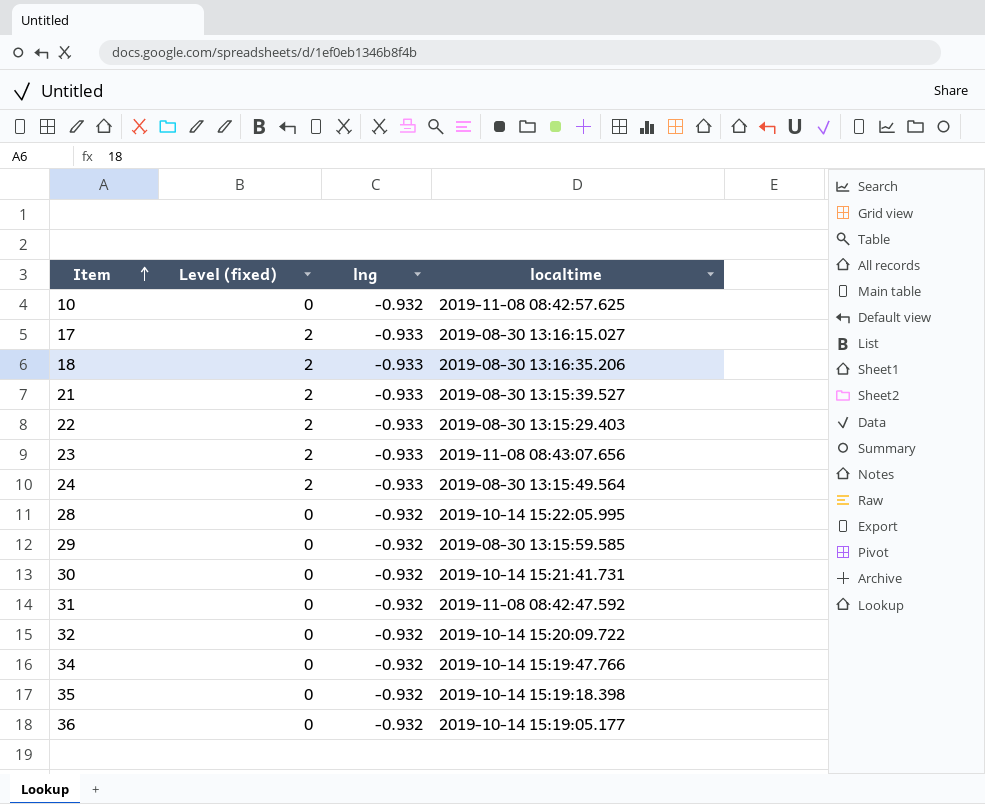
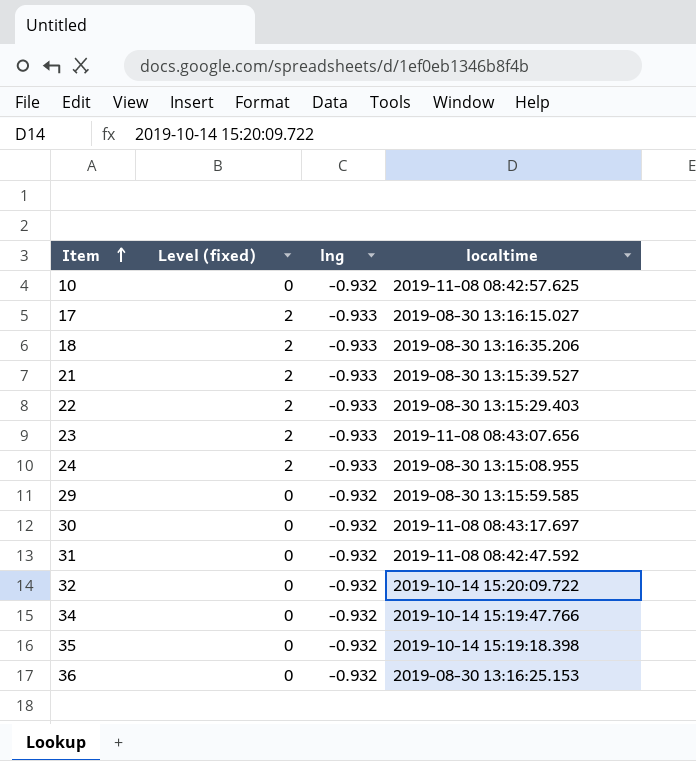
row 28: 0 | -0.932 | 2019-10-14 15:22:05.995 -> none
24 | localtime: 2019-08-30 13:15:49.564 -> 2019-08-30 13:15:08.955
30 | localtime: 2019-10-14 15:21:41.731 -> 2019-11-08 08:43:17.697
36 | localtime: 2019-10-14 15:19:05.177 -> 2019-08-30 13:16:25.153

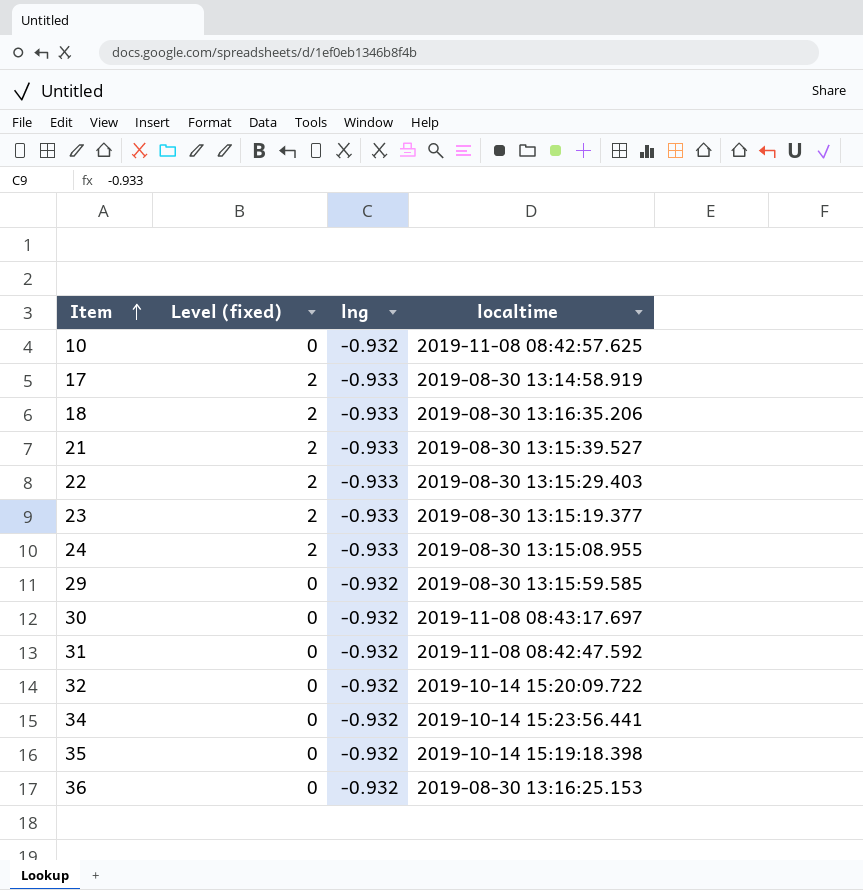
17 | localtime: 2019-08-30 13:16:15.027 -> 2019-08-30 13:14:58.919
23 | localtime: 2019-11-08 08:43:07.656 -> 2019-08-30 13:15:19.377
34 | localtime: 2019-10-14 15:19:47.766 -> 2019-10-14 15:23:56.441

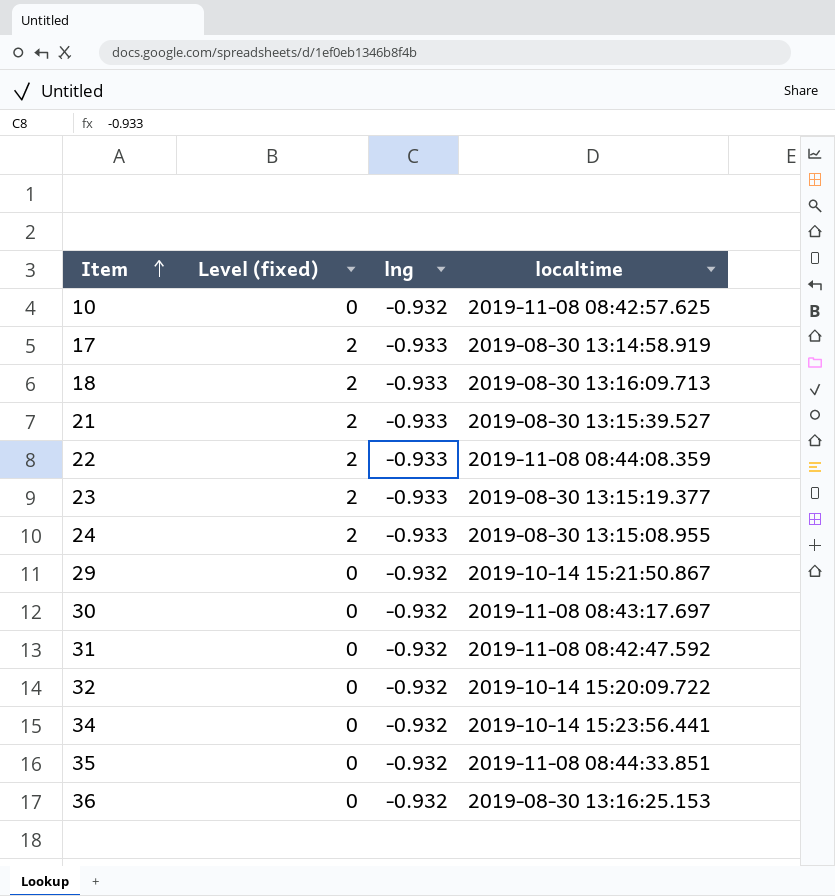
18 | localtime: 2019-08-30 13:16:35.206 -> 2019-08-30 13:16:09.713
22 | localtime: 2019-08-30 13:15:29.403 -> 2019-11-08 08:44:08.359
29 | localtime: 2019-08-30 13:15:59.585 -> 2019-10-14 15:21:50.867
35 | localtime: 2019-10-14 15:19:18.398 -> 2019-11-08 08:44:33.851

